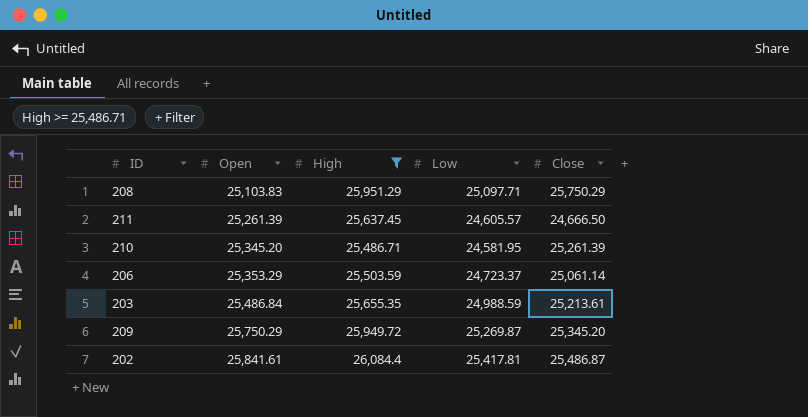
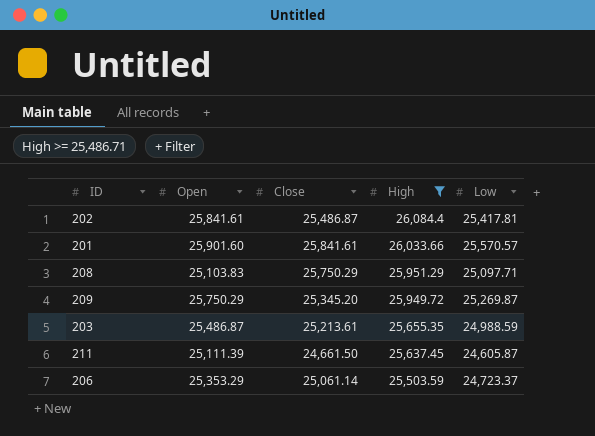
row order: Open ascending -> High descending
column Close | position: 5 -> 3
row 210: 25,345.20 | 25,486.71 | 24,581.95 | 25,261.39 -> none
row 201: none -> 25,901.60 | 25,841.61 | 26,033.66 | 25,570.57
203 | Open: 25,486.84 -> 25,486.87
211 | Open: 25,261.39 -> 25,111.39
211 | Close: 24,666.50 -> 24,661.50
211 | Low: 24,605.57 -> 24,605.87

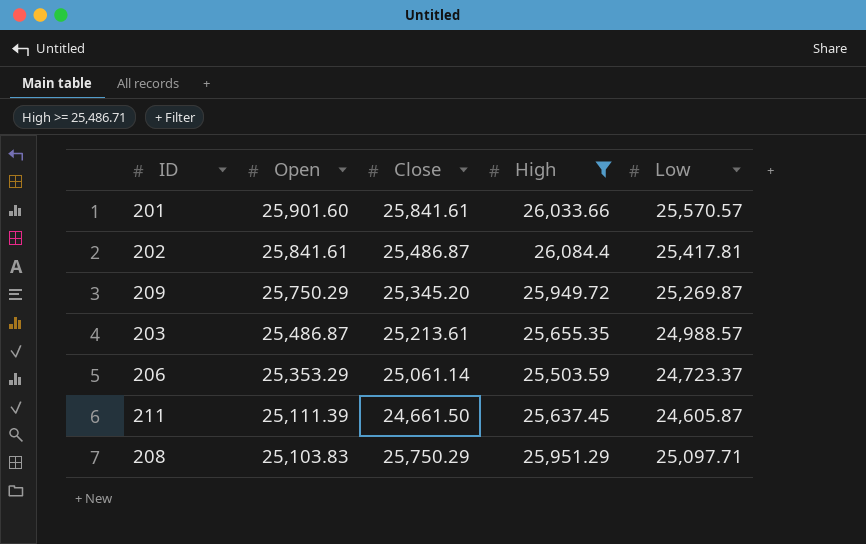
row order: High descending -> Open descending
203 | Low: 24,988.59 -> 24,988.57

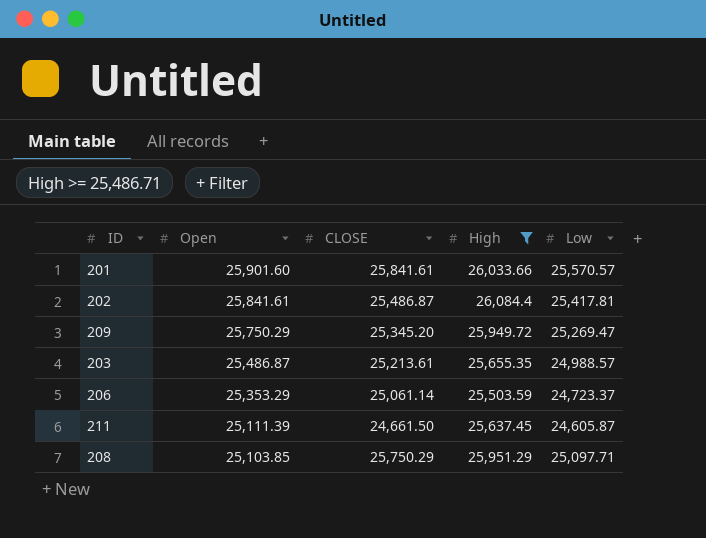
column name: Close -> CLOSE
209 | Low: 25,269.87 -> 25,269.47
208 | Open: 25,103.83 -> 25,103.85

